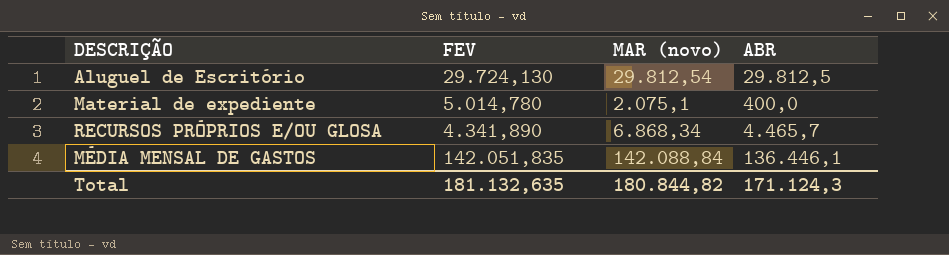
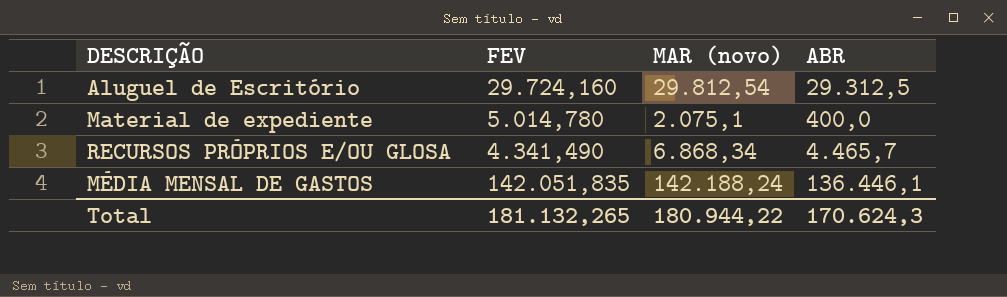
Aluguel de Escritório | FEV: 29.724,130 -> 29.724,160
Aluguel de Escritório | ABR: 29.812,5 -> 29.312,5
RECURSOS PRÓPRIOS E/OU GLOSA | FEV: 4.341,890 -> 4.341,490
MÉDIA MENSAL DE GASTOS | MAR (novo): 142.088,84 -> 142.188,24
Total | FEV: 181.132,635 -> 181.132,265
Total | MAR (novo): 180.844,82 -> 180.944,22
Total | ABR: 171.124,3 -> 170.624,3

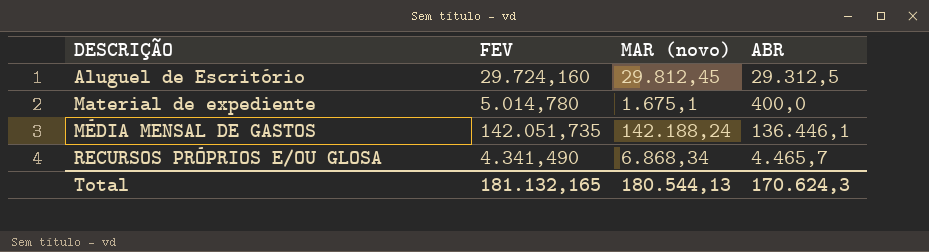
row order: none -> DESCRIÇÃO ascending
Aluguel de Escritório | MAR (novo): 29.812,54 -> 29.812,45
Material de expediente | MAR (novo): 2.075,1 -> 1.675,1
MÉDIA MENSAL DE GASTOS | FEV: 142.051,835 -> 142.051,735
Total | FEV: 181.132,265 -> 181.132,165
Total | MAR (novo): 180.944,22 -> 180.544,13

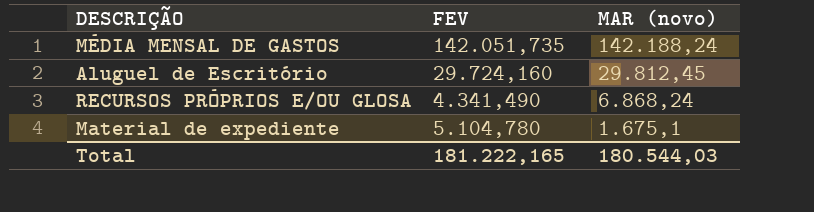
row order: DESCRIÇÃO ascending -> MAR (novo) descending
column ABR | position: 4 -> none
RECURSOS PRÓPRIOS E/OU GLOSA | MAR (novo): 6.868,34 -> 6.868,24
Material de expediente | FEV: 5.014,780 -> 5.104,780
Total | FEV: 181.132,165 -> 181.222,165
Total | MAR (novo): 180.544,13 -> 180.544,03

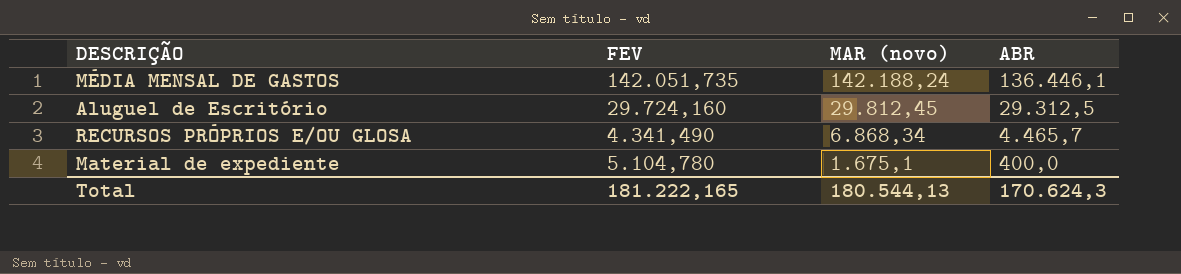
column ABR | position: none -> 4
RECURSOS PRÓPRIOS E/OU GLOSA | MAR (novo): 6.868,24 -> 6.868,34
Total | MAR (novo): 180.544,03 -> 180.544,13

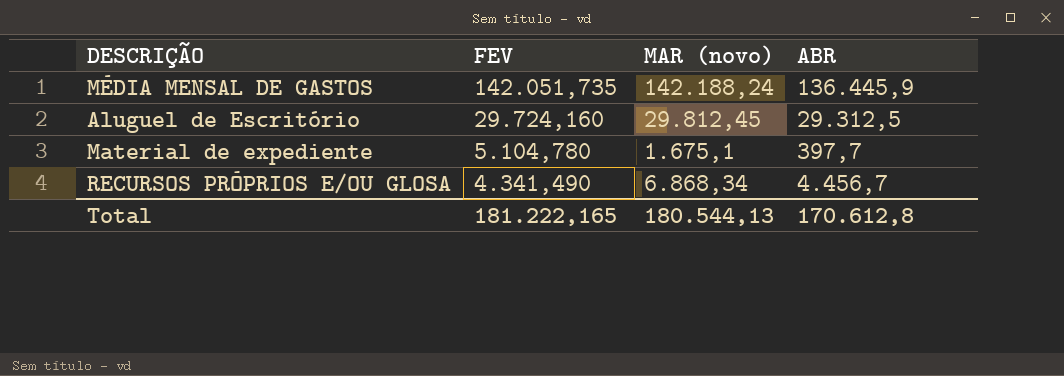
row order: MAR (novo) descending -> FEV descending
MÉDIA MENSAL DE GASTOS | ABR: 136.446,1 -> 136.445,9
Material de expediente | ABR: 400,0 -> 397,7
RECURSOS PRÓPRIOS E/OU GLOSA | ABR: 4.465,7 -> 4.456,7
Total | ABR: 170.624,3 -> 170.612,8

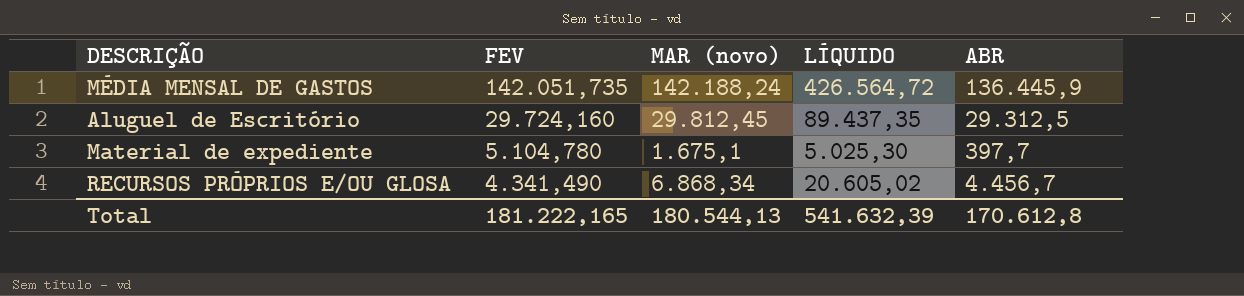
column LÍQUIDO | formula: none -> [MAR (novo)] * 3

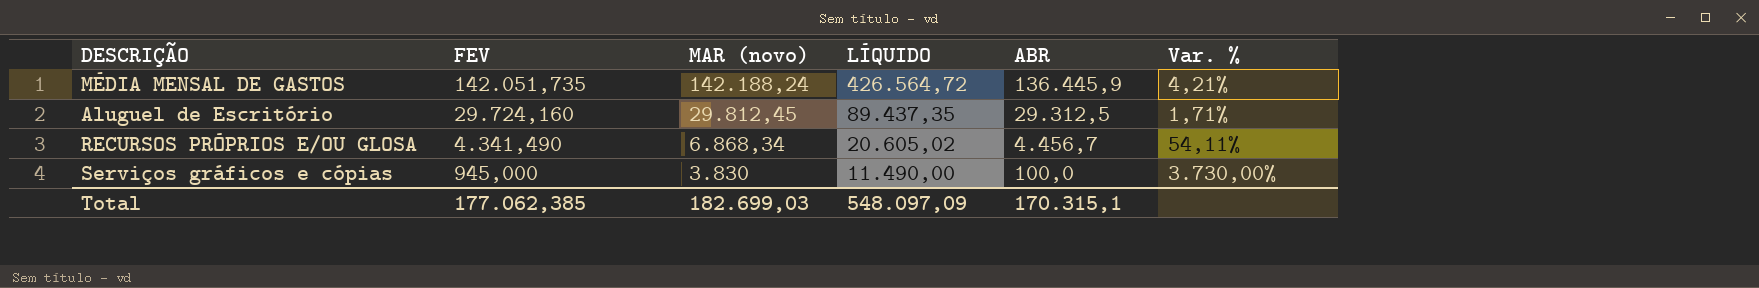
column Var. % | formula: none -> ([MAR (novo)] - [ABR]) / [ABR]
row Material de expediente: 5.104,780 | 1.675,1 | 5.025,30 | 397,7 -> none
row Serviços gráficos e cópias: none -> 945,000 | 3.830 | 11.490,00 | 100,0 | 3.730,00%
Total | FEV: 181.222,165 -> 177.062,385
Total | MAR (novo): 180.544,13 -> 182.699,03
Total | LÍQUIDO: 541.632,39 -> 548.097,09
Total | ABR: 170.612,8 -> 170.315,1

